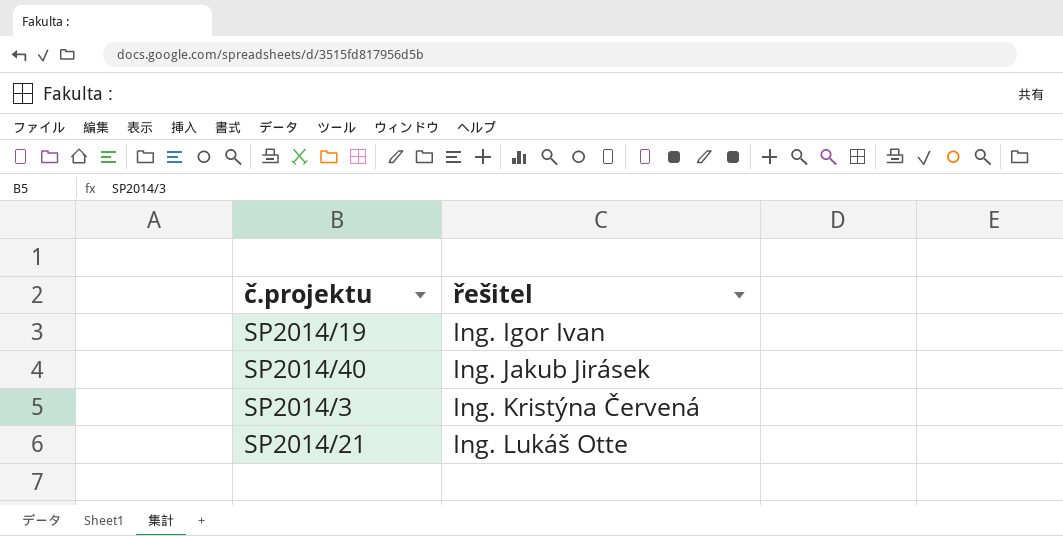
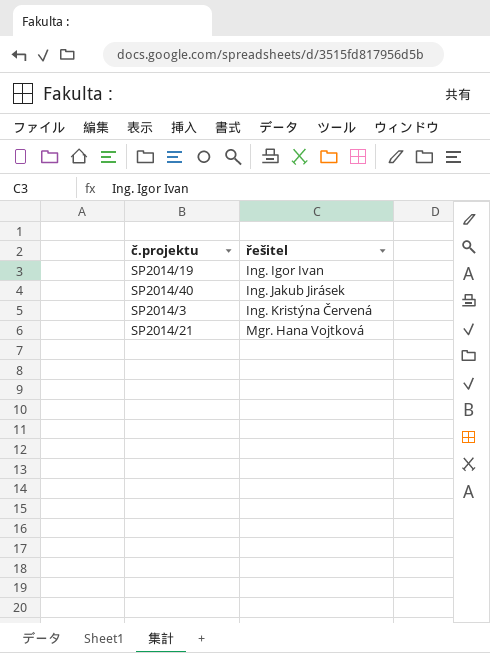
SP2014/21 | řešitel: Ing. Lukáš Otte -> Mgr. Hana Vojtková

